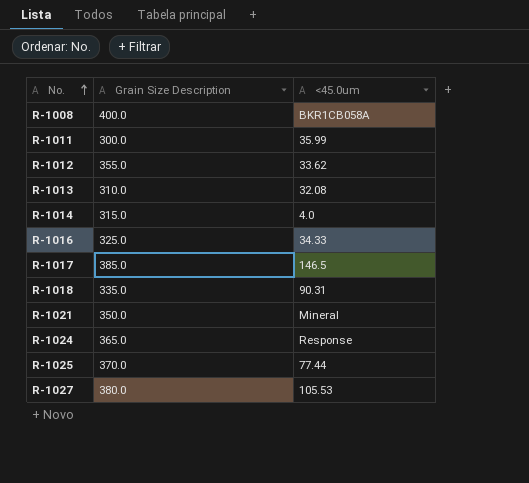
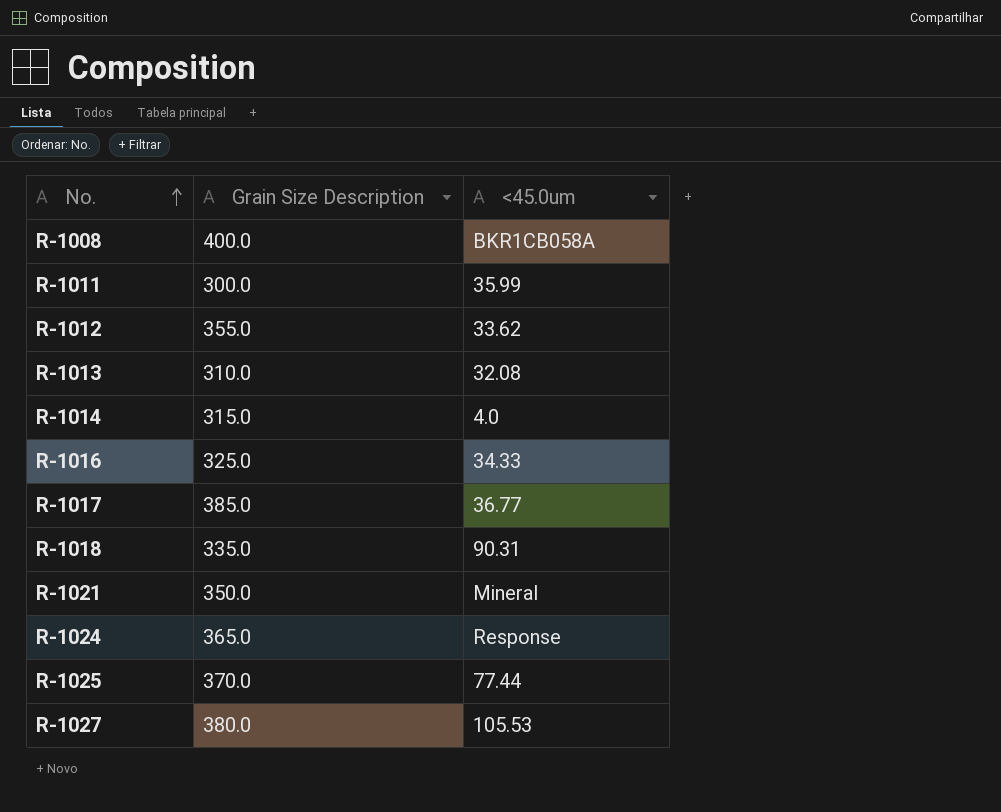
R-1017 | <45.0um: 146.5 -> 36.77

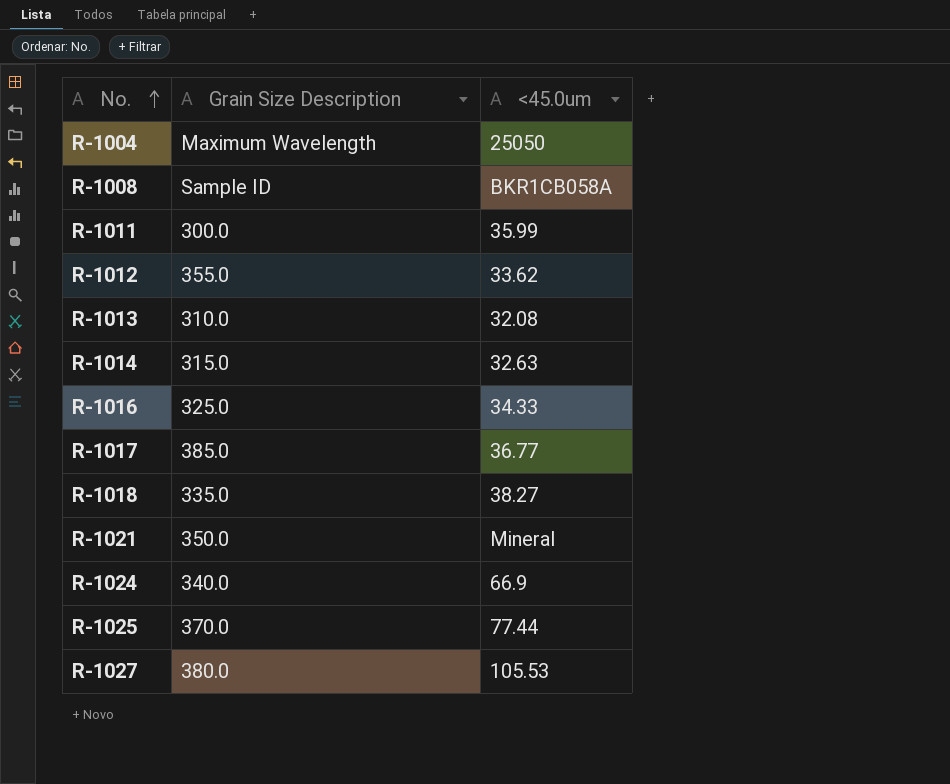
row R-1004: none -> Maximum Wavelength | 25050
R-1008 | Grain Size Description: 400.0 -> Sample ID
R-1014 | <45.0um: 4.0 -> 32.63
R-1018 | <45.0um: 90.31 -> 38.27
R-1024 | Grain Size Description: 365.0 -> 340.0
R-1024 | <45.0um: Response -> 66.9

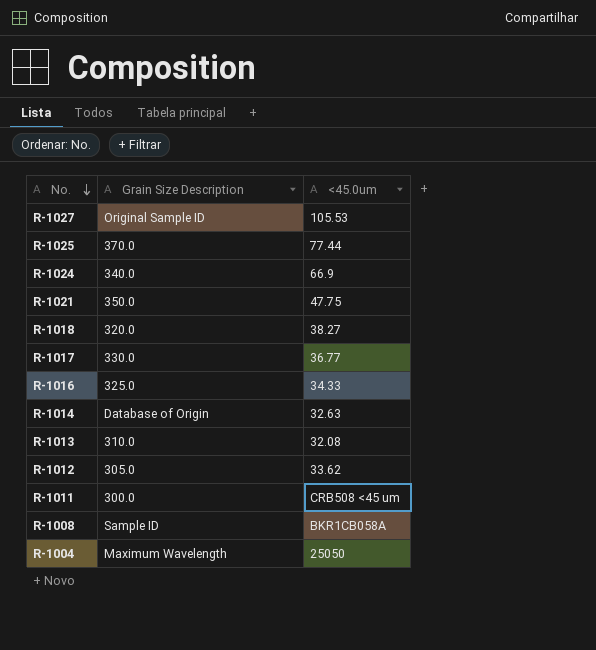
row order: No. ascending -> No. descending
R-1027 | Grain Size Description: 380.0 -> Original Sample ID
R-1021 | <45.0um: Mineral -> 47.75
R-1018 | Grain Size Description: 335.0 -> 320.0
R-1017 | Grain Size Description: 385.0 -> 330.0
R-1014 | Grain Size Description: 315.0 -> Database of Origin
R-1012 | Grain Size Description: 355.0 -> 305.0
R-1011 | <45.0um: 35.99 -> CRB508 <45 um

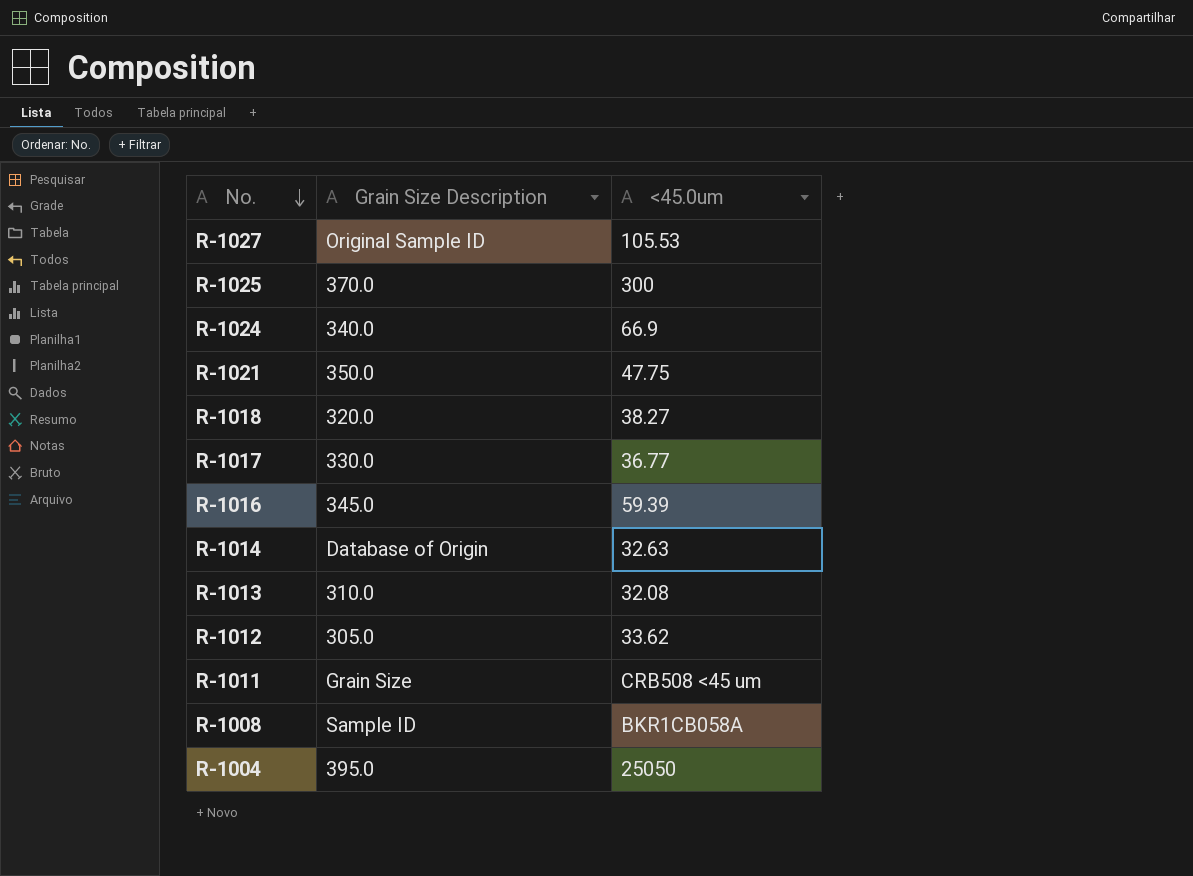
R-1025 | <45.0um: 77.44 -> 300
R-1016 | Grain Size Description: 325.0 -> 345.0
R-1016 | <45.0um: 34.33 -> 59.39
R-1011 | Grain Size Description: 300.0 -> Grain Size
R-1004 | Grain Size Description: Maximum Wavelength -> 395.0

